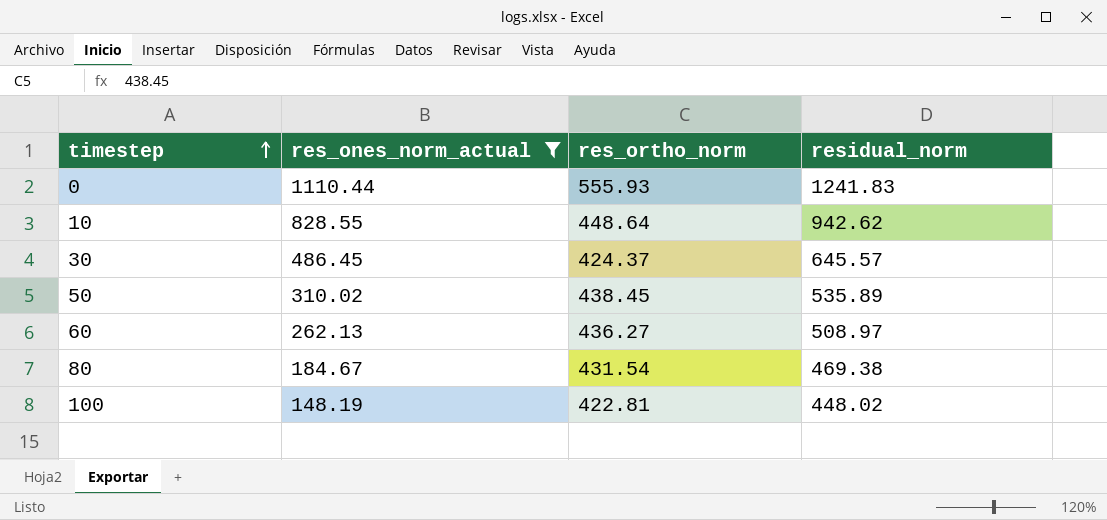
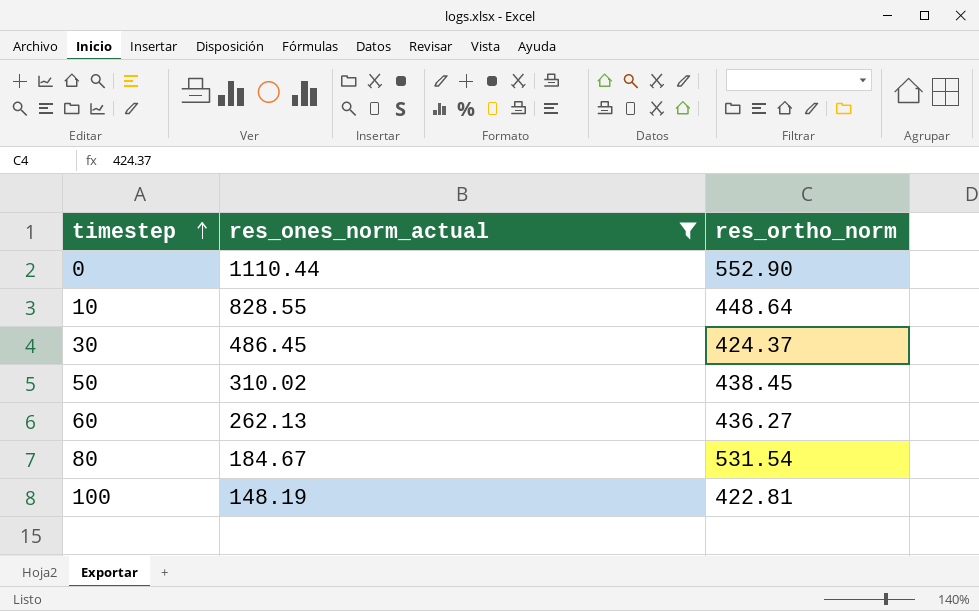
column residual_norm | position: 4 -> none
0 | res_ortho_norm: 555.93 -> 552.90
80 | res_ortho_norm: 431.54 -> 531.54

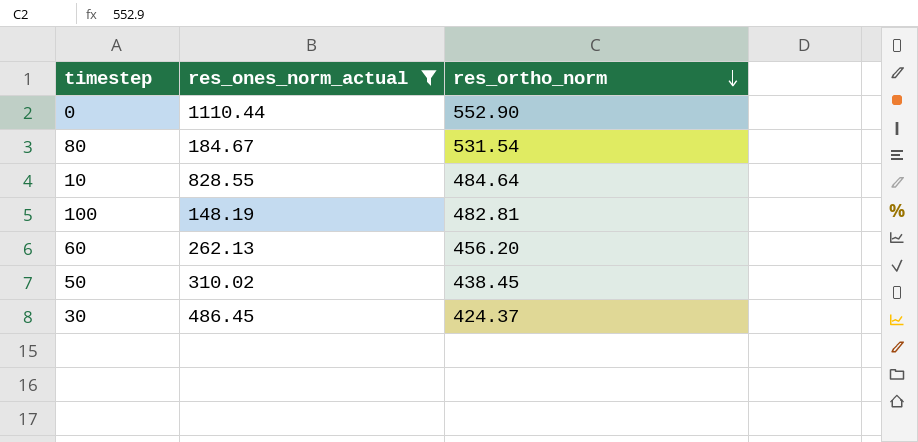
row order: timestep ascending -> res_ortho_norm descending
10 | res_ortho_norm: 448.64 -> 484.64
100 | res_ortho_norm: 422.81 -> 482.81
60 | res_ortho_norm: 436.27 -> 456.20

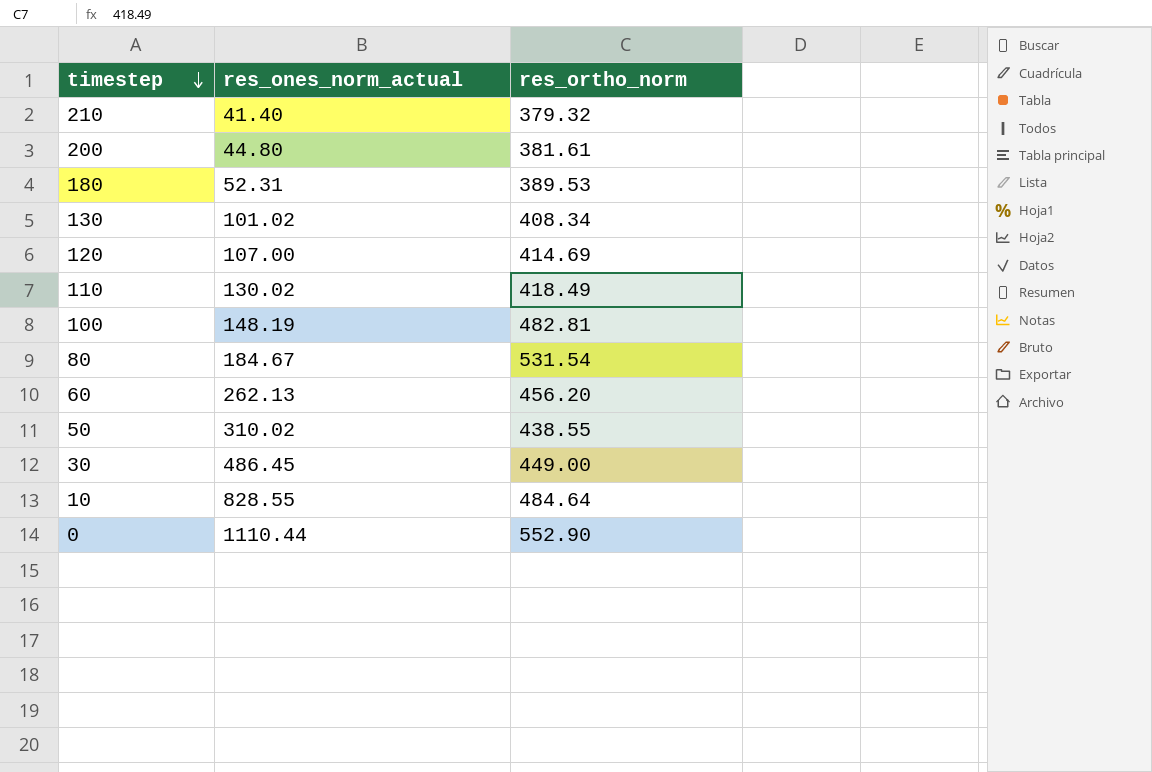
filter: res_ones_norm_actual >= 148.19 -> none
row order: res_ortho_norm descending -> timestep descending
50 | res_ortho_norm: 438.45 -> 438.55
30 | res_ortho_norm: 424.37 -> 449.00

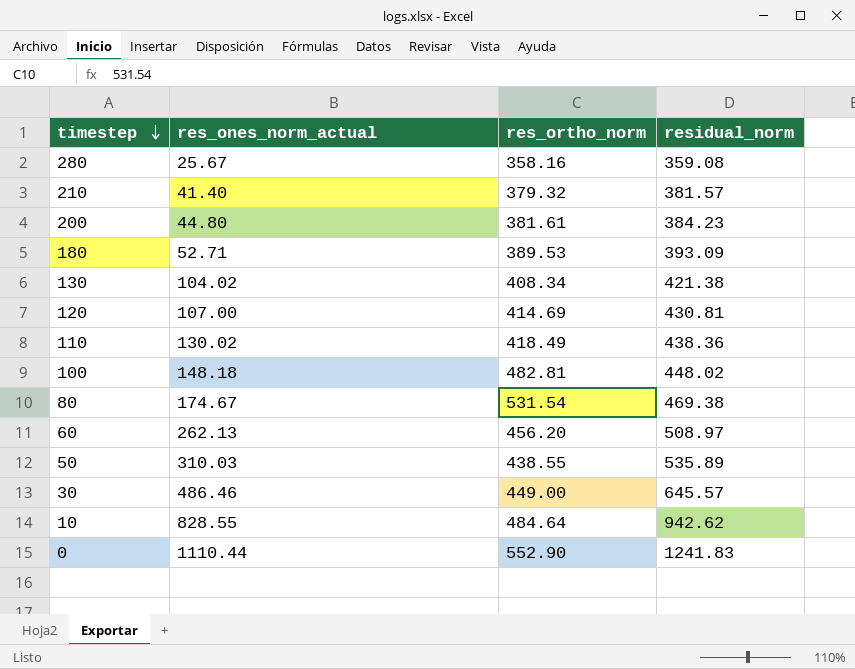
column residual_norm | position: none -> 4
row 280: none -> 25.67 | 358.16 | 359.08
180 | res_ones_norm_actual: 52.31 -> 52.71
130 | res_ones_norm_actual: 101.02 -> 104.02
100 | res_ones_norm_actual: 148.19 -> 148.18
80 | res_ones_norm_actual: 184.67 -> 174.67
50 | res_ones_norm_actual: 310.02 -> 310.03
30 | res_ones_norm_actual: 486.45 -> 486.46

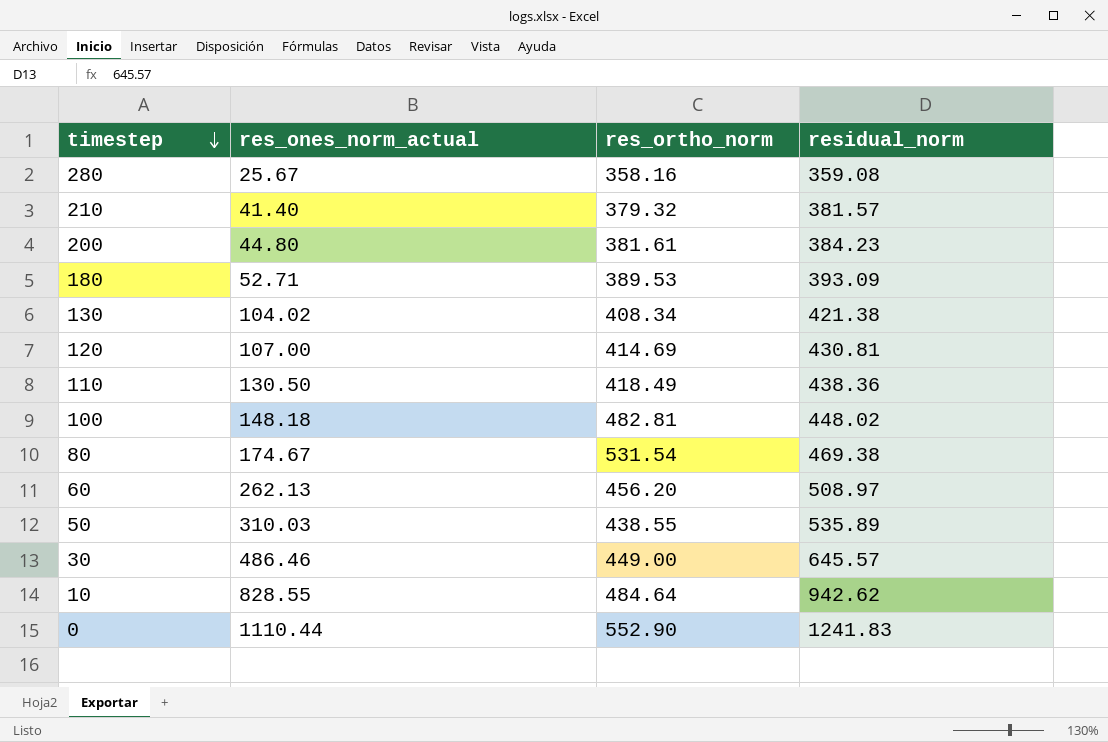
110 | res_ones_norm_actual: 130.02 -> 130.50

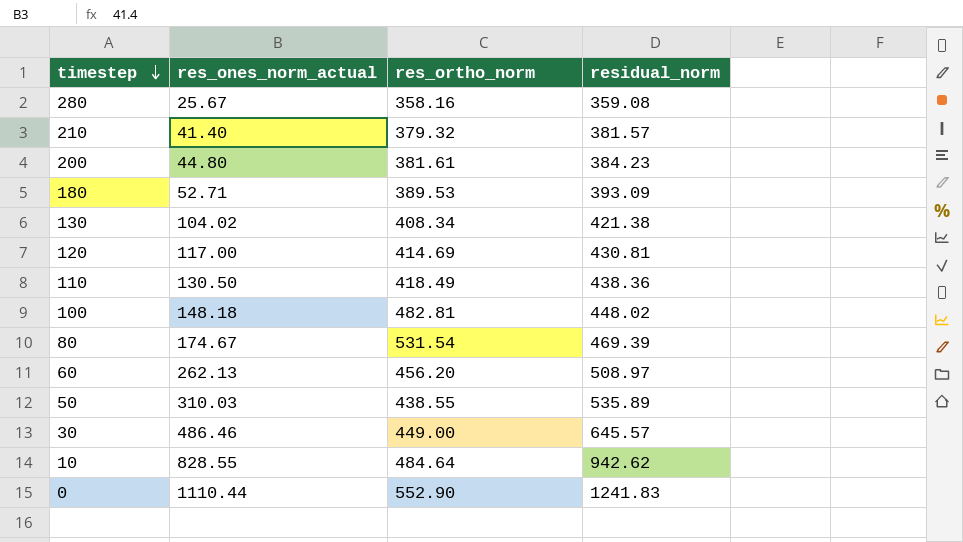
120 | res_ones_norm_actual: 107.00 -> 117.00
80 | residual_norm: 469.38 -> 469.39

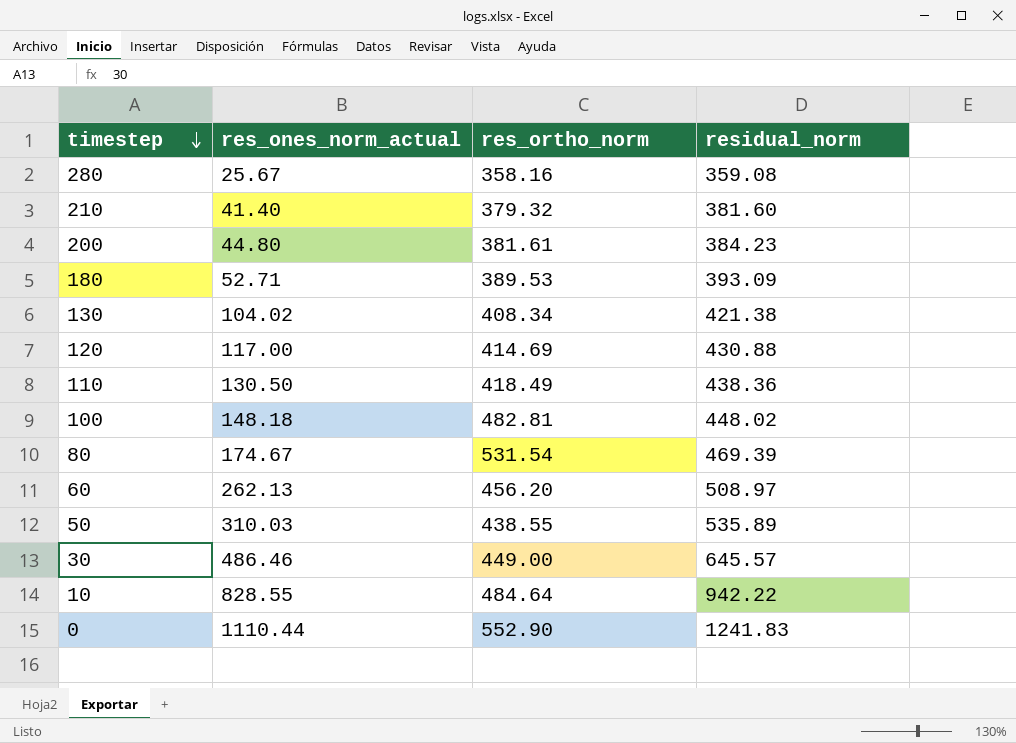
210 | residual_norm: 381.57 -> 381.60
120 | residual_norm: 430.81 -> 430.88
10 | residual_norm: 942.62 -> 942.22

